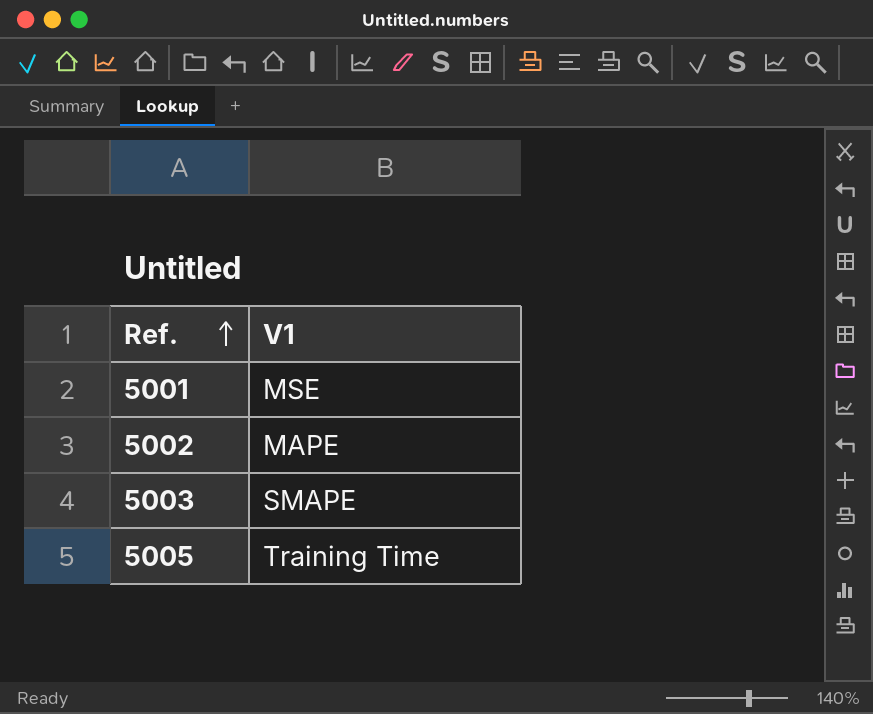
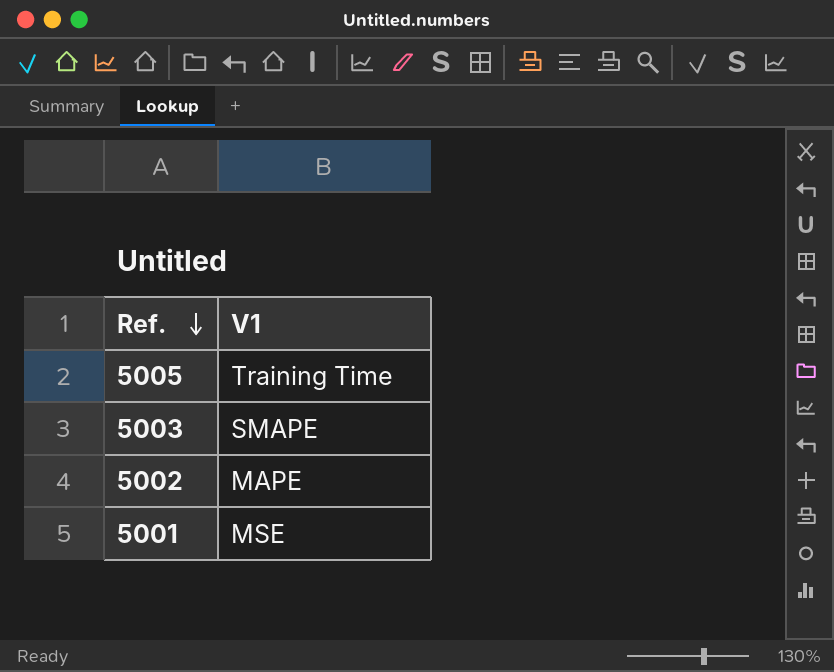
row order: Ref. ascending -> Ref. descending

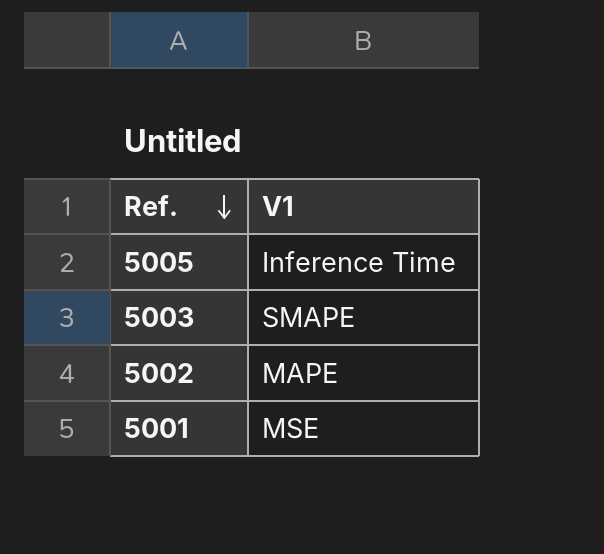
5005 | V1: Training Time -> Inference Time

